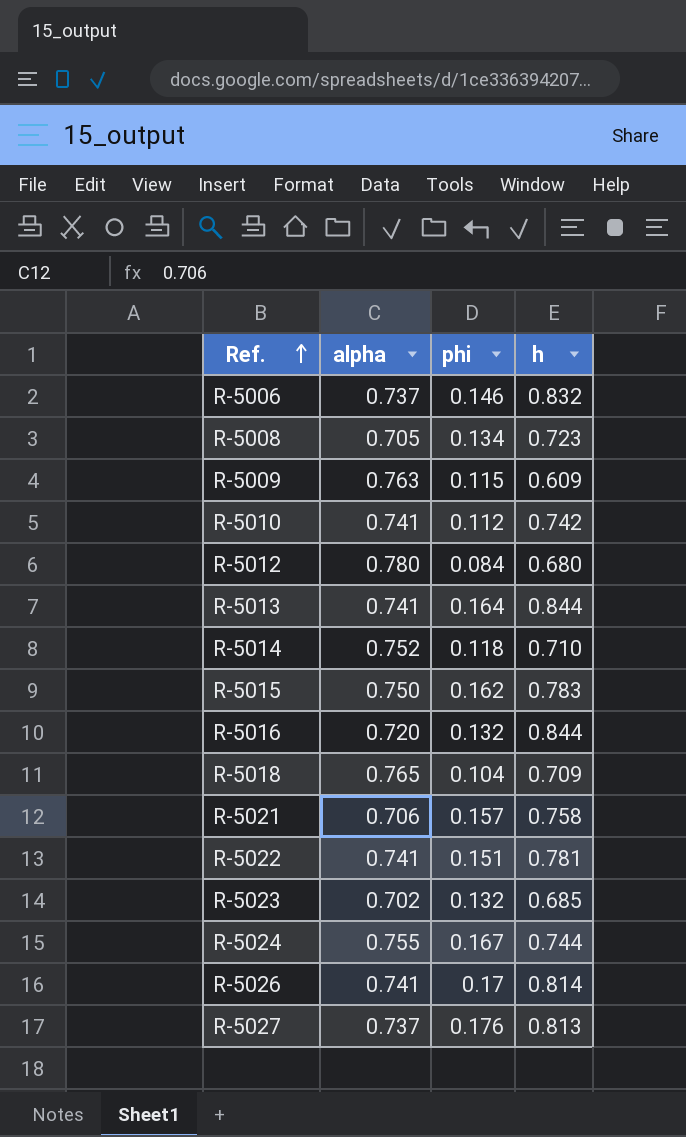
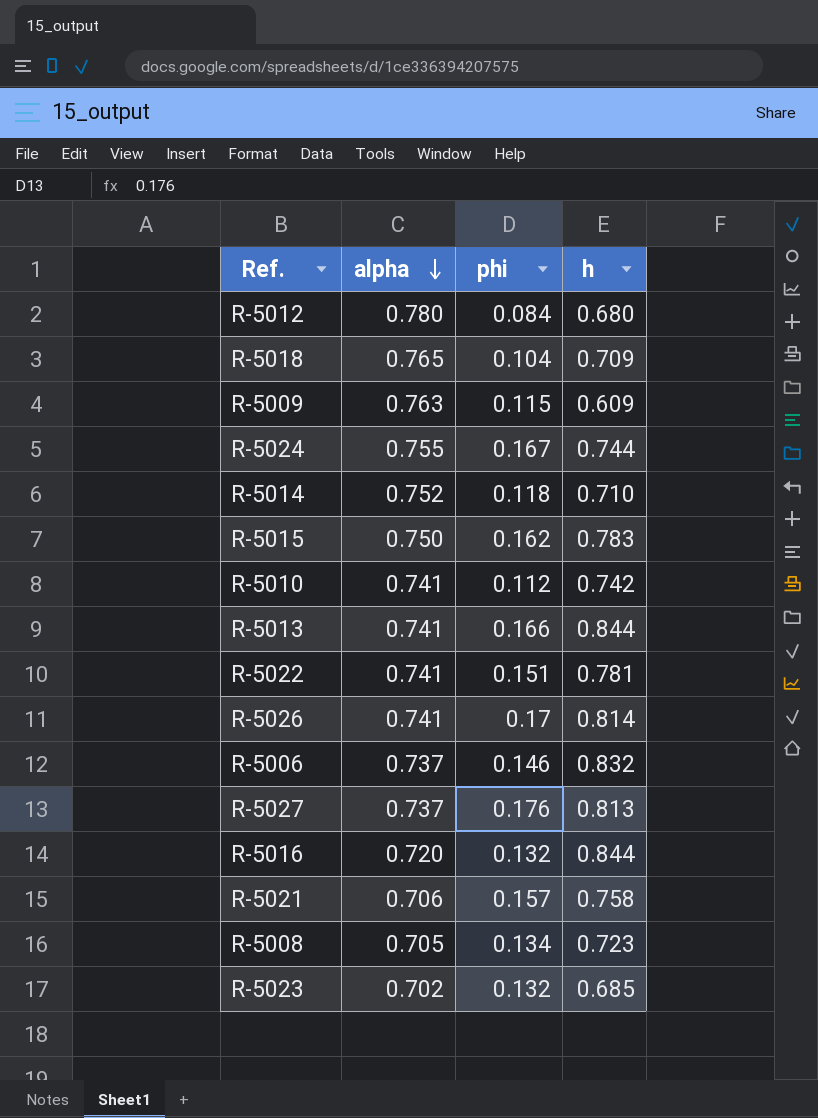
row order: Ref. ascending -> alpha descending
R-5013 | phi: 0.164 -> 0.166

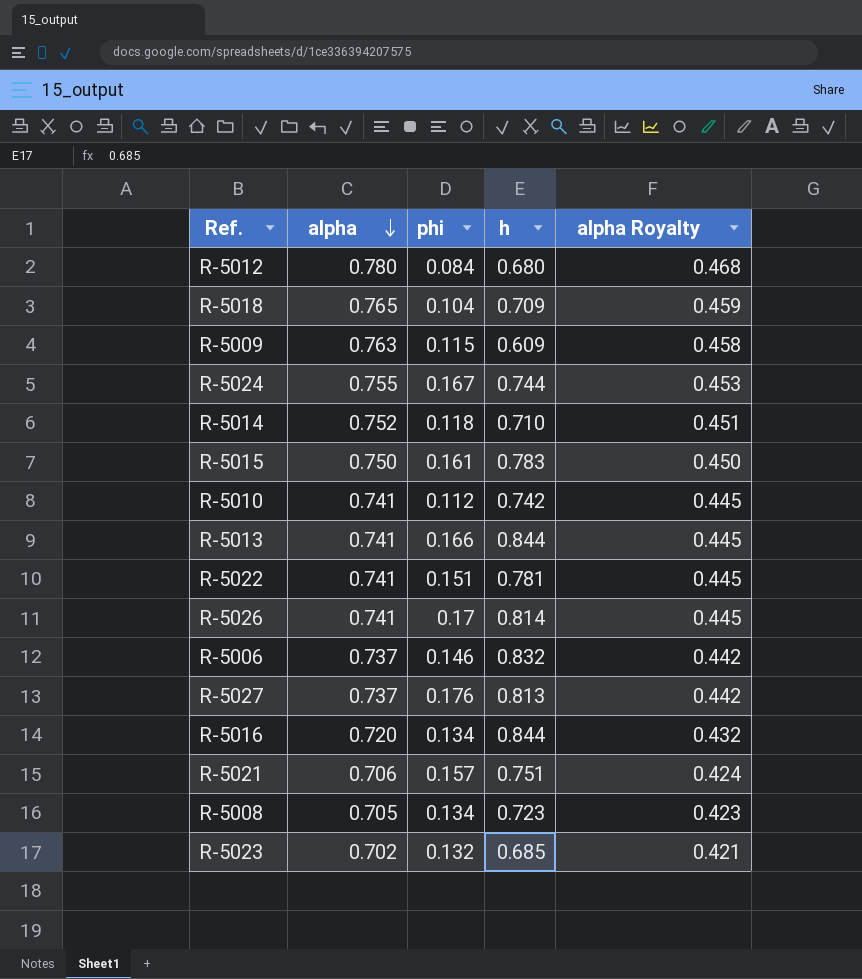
column alpha Royalty | formula: none -> [alpha] * 0.6
R-5015 | phi: 0.162 -> 0.161
R-5016 | phi: 0.132 -> 0.134
R-5021 | h: 0.758 -> 0.751

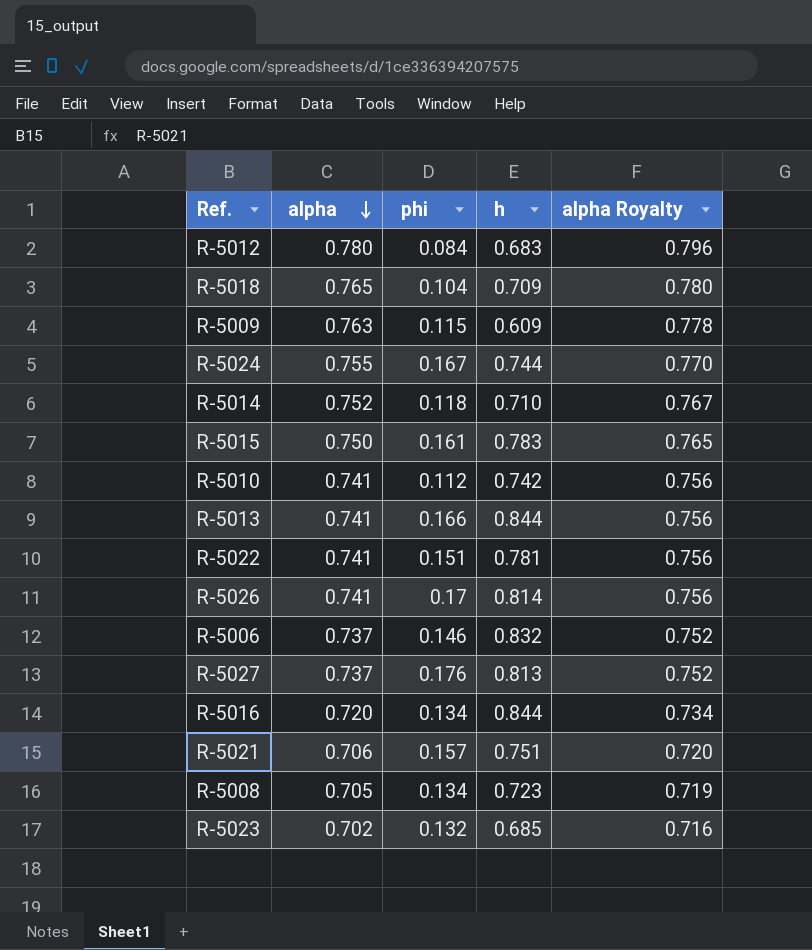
column alpha Royalty | formula: [alpha] * 0.6 -> [alpha] * 1.02
R-5012 | h: 0.680 -> 0.683

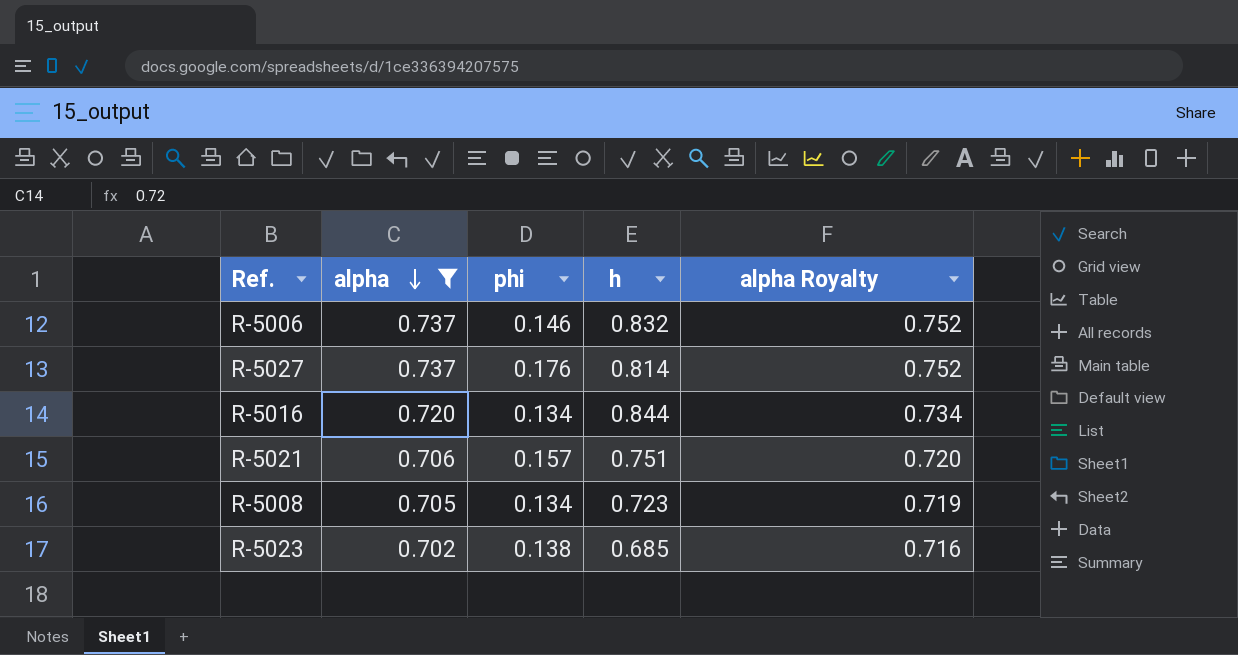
filter: none -> alpha <= 0.737
R-5027 | h: 0.813 -> 0.814
R-5023 | phi: 0.132 -> 0.138

